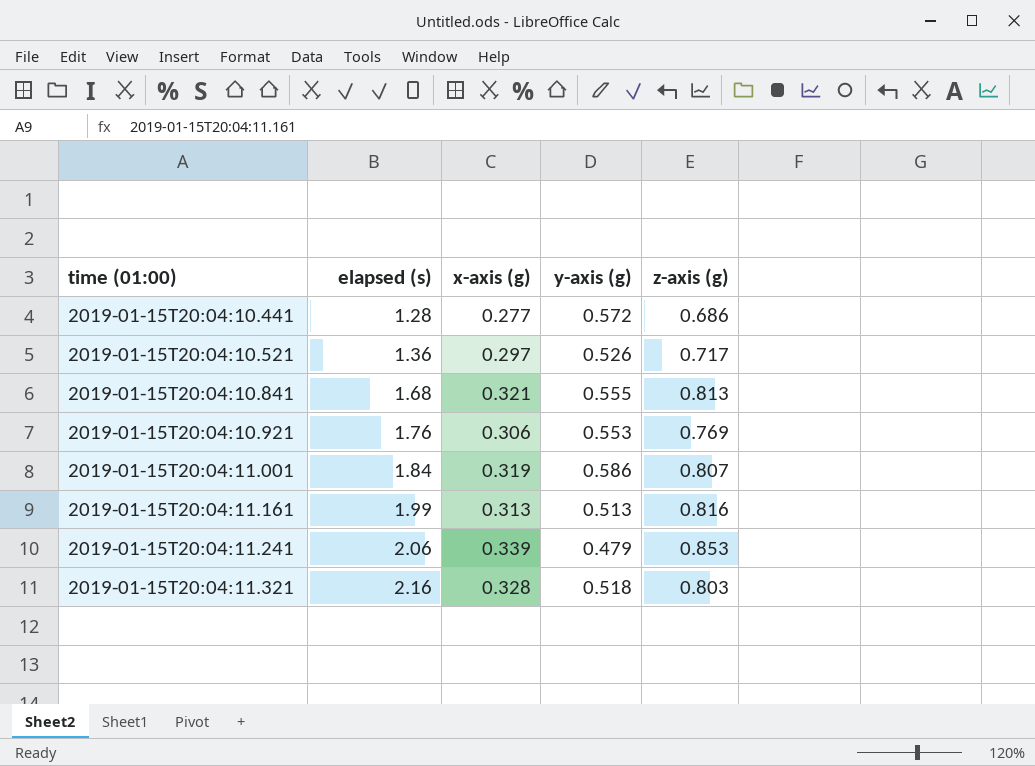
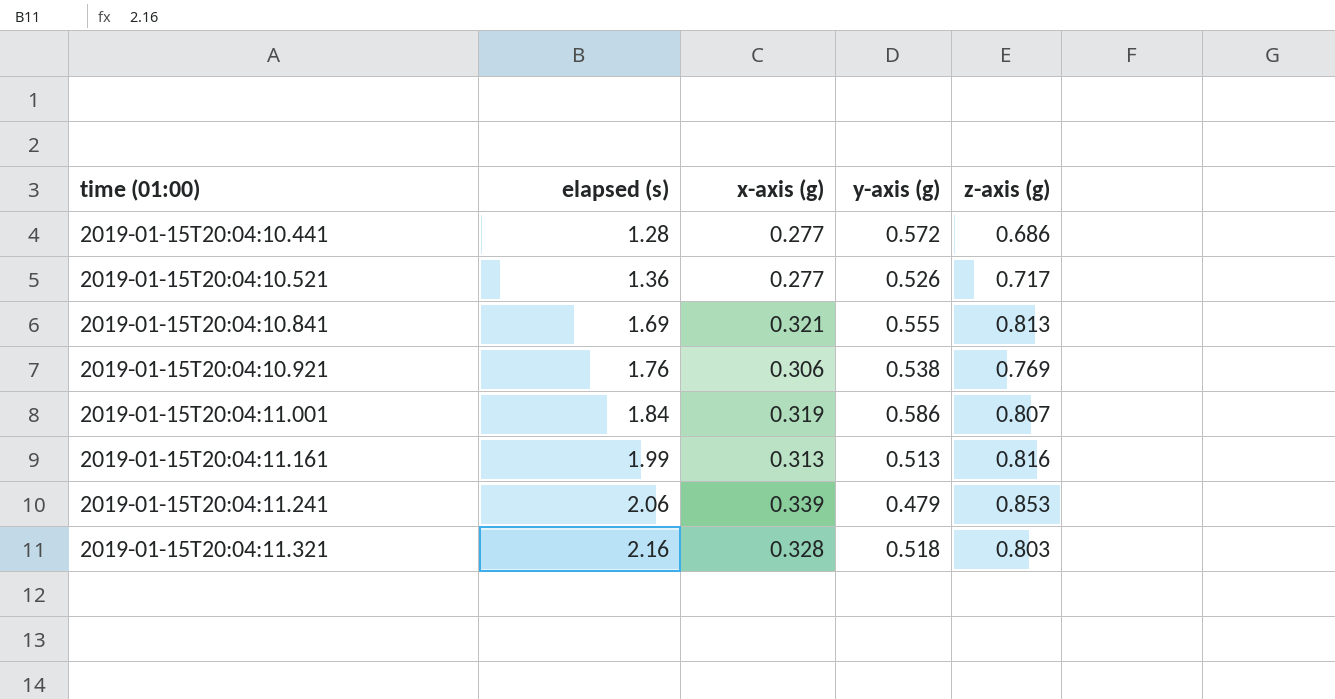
2019-01-15T20:04:10.521 | x-axis (g): 0.297 -> 0.277
2019-01-15T20:04:10.841 | elapsed (s): 1.68 -> 1.69
2019-01-15T20:04:10.921 | y-axis (g): 0.553 -> 0.538

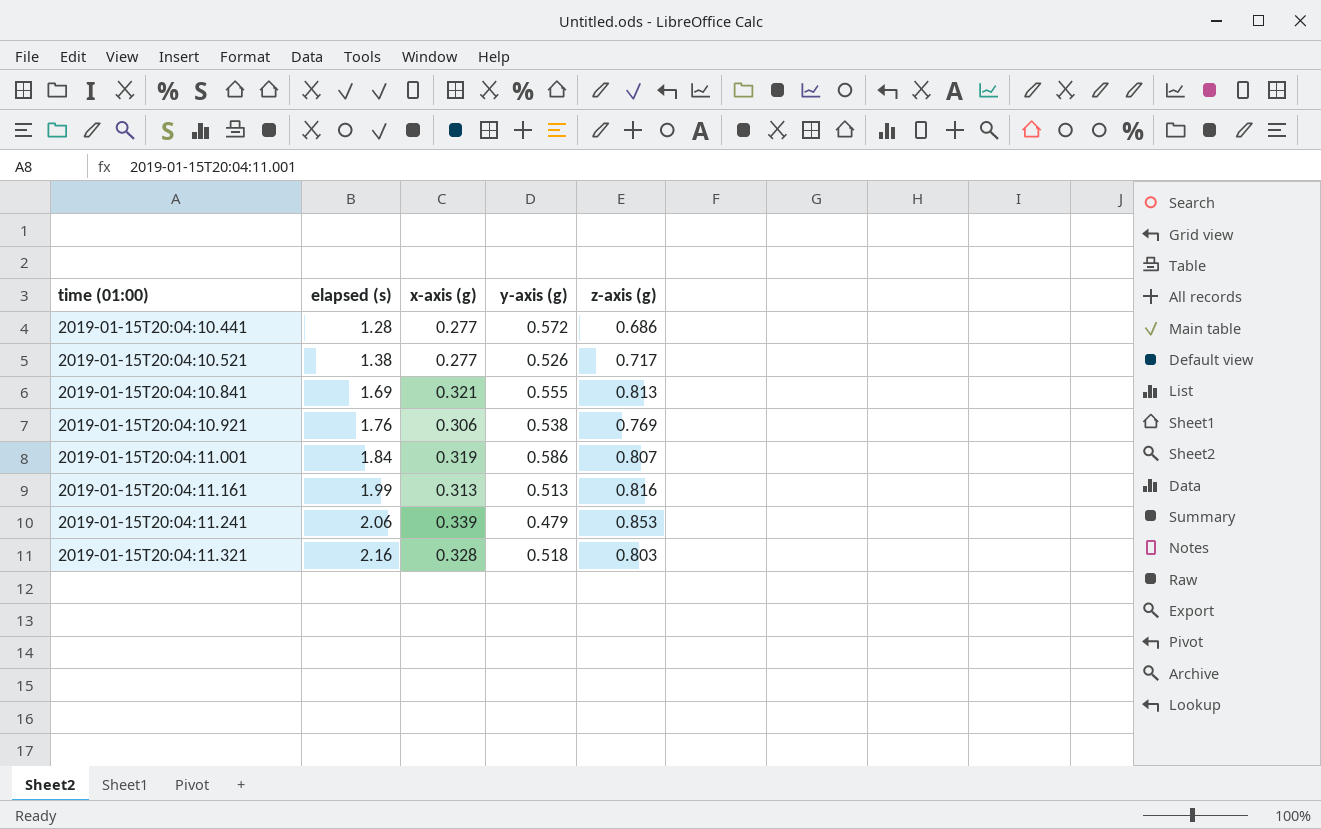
2019-01-15T20:04:10.521 | elapsed (s): 1.36 -> 1.38

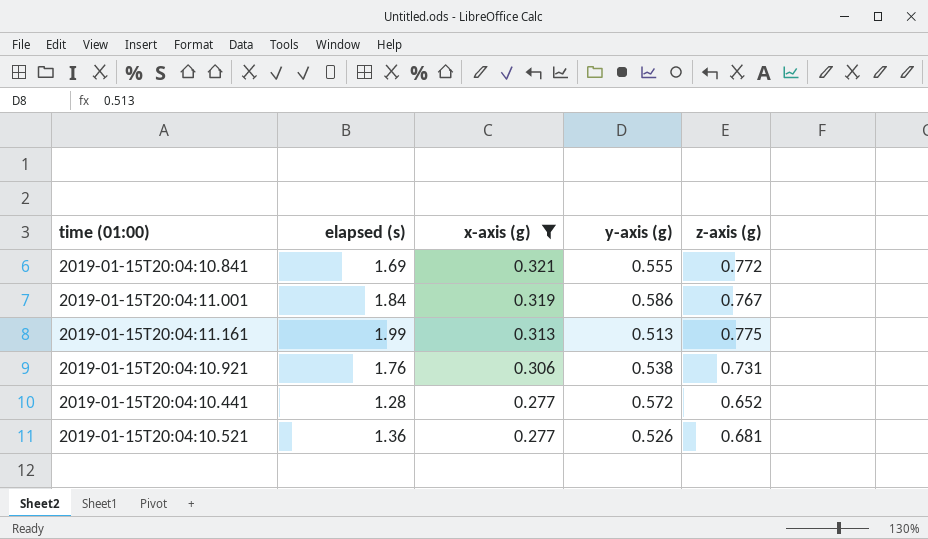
filter: none -> x-axis (g) <= 0.321
row order: time (01:00) ascending -> x-axis (g) descending
2019-01-15T20:04:10.841 | z-axis (g): 0.813 -> 0.772
2019-01-15T20:04:11.001 | z-axis (g): 0.807 -> 0.767
2019-01-15T20:04:11.161 | z-axis (g): 0.816 -> 0.775
2019-01-15T20:04:10.921 | z-axis (g): 0.769 -> 0.731
2019-01-15T20:04:10.441 | z-axis (g): 0.686 -> 0.652
2019-01-15T20:04:10.521 | elapsed (s): 1.38 -> 1.36
2019-01-15T20:04:10.521 | z-axis (g): 0.717 -> 0.681

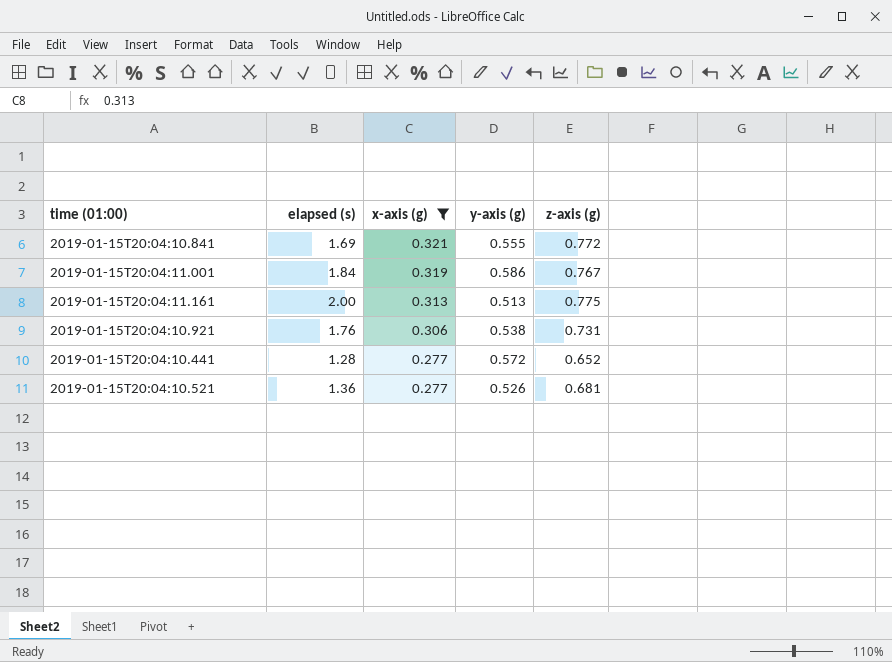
2019-01-15T20:04:11.161 | elapsed (s): 1.99 -> 2.00

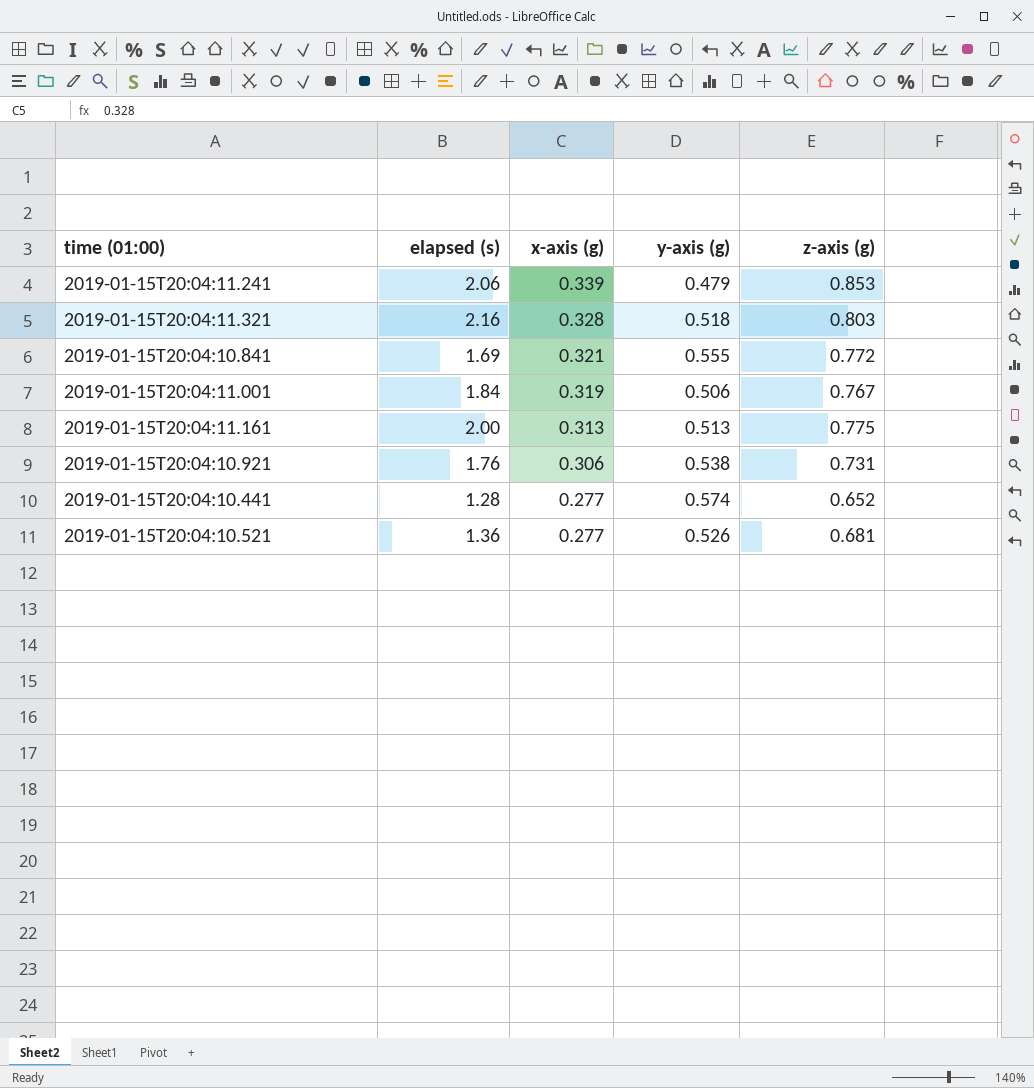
filter: x-axis (g) <= 0.321 -> none
2019-01-15T20:04:11.001 | y-axis (g): 0.586 -> 0.506
2019-01-15T20:04:10.441 | y-axis (g): 0.572 -> 0.574

